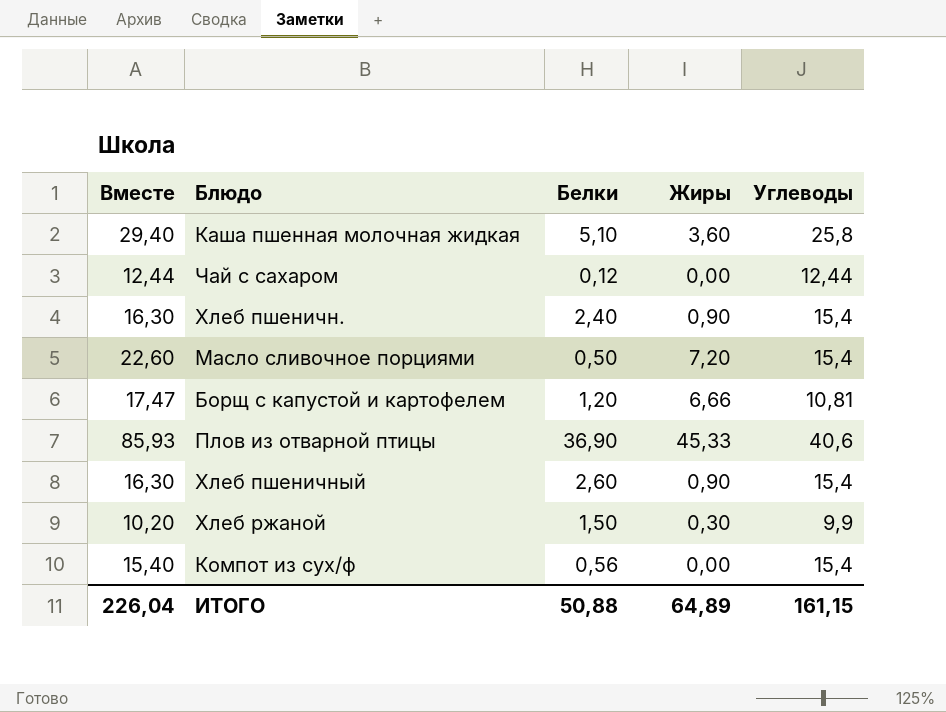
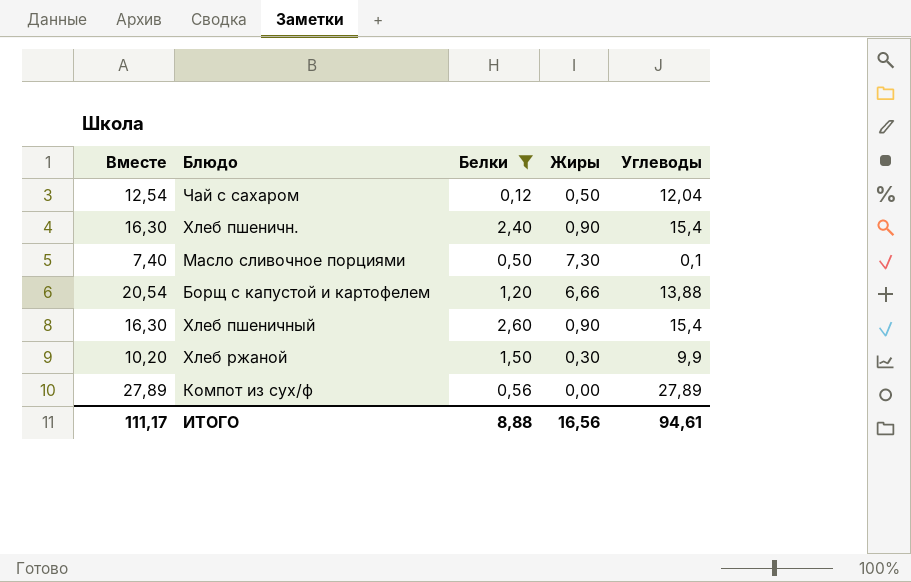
filter: none -> Белки <= 2,60
Чай с сахаром | Вместе: 12,44 -> 12,54
Чай с сахаром | Жиры: 0,00 -> 0,50
Чай с сахаром | Углеводы: 12,44 -> 12,04
Масло сливочное порциями | Вместе: 22,60 -> 7,40
Масло сливочное порциями | Жиры: 7,20 -> 7,30
Масло сливочное порциями | Углеводы: 15,4 -> 0,1
Борщ с капустой и картофелем | Вместе: 17,47 -> 20,54
Борщ с капустой и картофелем | Углеводы: 10,81 -> 13,88
Компот из сух/ф | Вместе: 15,40 -> 27,89
Компот из сух/ф | Углеводы: 15,4 -> 27,89
ИТОГО | Вместе: 226,04 -> 111,17
ИТОГО | Белки: 50,88 -> 8,88
ИТОГО | Жиры: 64,89 -> 16,56
ИТОГО | Углеводы: 161,15 -> 94,61

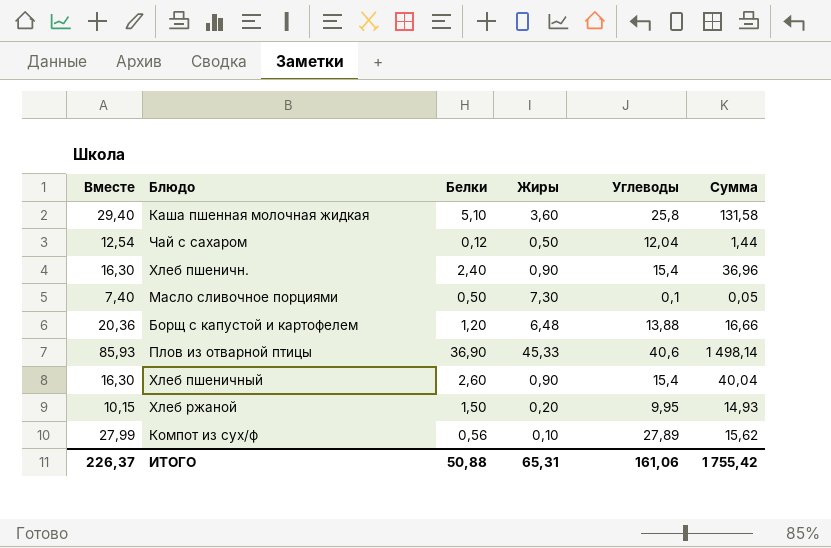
filter: Белки <= 2,60 -> none
column Сумма | formula: none -> [Белки] * [Углеводы]
Борщ с капустой и картофелем | Вместе: 20,54 -> 20,36
Борщ с капустой и картофелем | Жиры: 6,66 -> 6,48
Хлеб ржаной | Вместе: 10,20 -> 10,15
Хлеб ржаной | Жиры: 0,30 -> 0,20
Хлеб ржаной | Углеводы: 9,9 -> 9,95
Компот из сух/ф | Вместе: 27,89 -> 27,99
Компот из сух/ф | Жиры: 0,00 -> 0,10
ИТОГО | Вместе: 111,17 -> 226,37
ИТОГО | Белки: 8,88 -> 50,88
ИТОГО | Жиры: 16,56 -> 65,31
ИТОГО | Углеводы: 94,61 -> 161,06

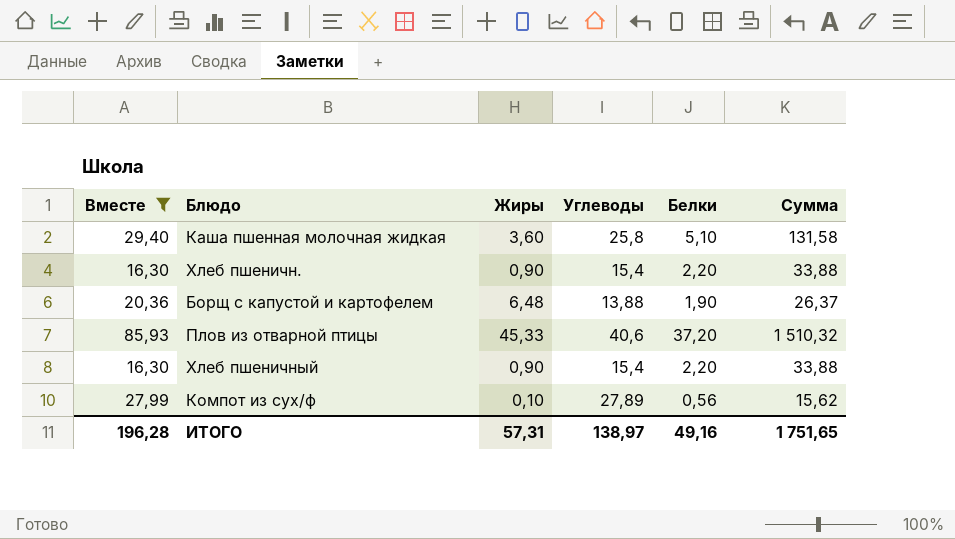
filter: none -> Вместе >= 16,30
column Белки | position: 3 -> 5
Хлеб пшеничн. | Белки: 2,40 -> 2,20
Хлеб пшеничн. | Сумма: 36,96 -> 33,88
Борщ с капустой и картофелем | Белки: 1,20 -> 1,90
Борщ с капустой и картофелем | Сумма: 16,66 -> 26,37
Плов из отварной птицы | Белки: 36,90 -> 37,20
Плов из отварной птицы | Сумма: 1 498,14 -> 1 510,32
Хлеб пшеничный | Белки: 2,60 -> 2,20
Хлеб пшеничный | Сумма: 40,04 -> 33,88
ИТОГО | Вместе: 226,37 -> 196,28
ИТОГО | Жиры: 65,31 -> 57,31
ИТОГО | Углеводы: 161,06 -> 138,97
ИТОГО | Белки: 50,88 -> 49,16
ИТОГО | Сумма: 1 755,42 -> 1 751,65

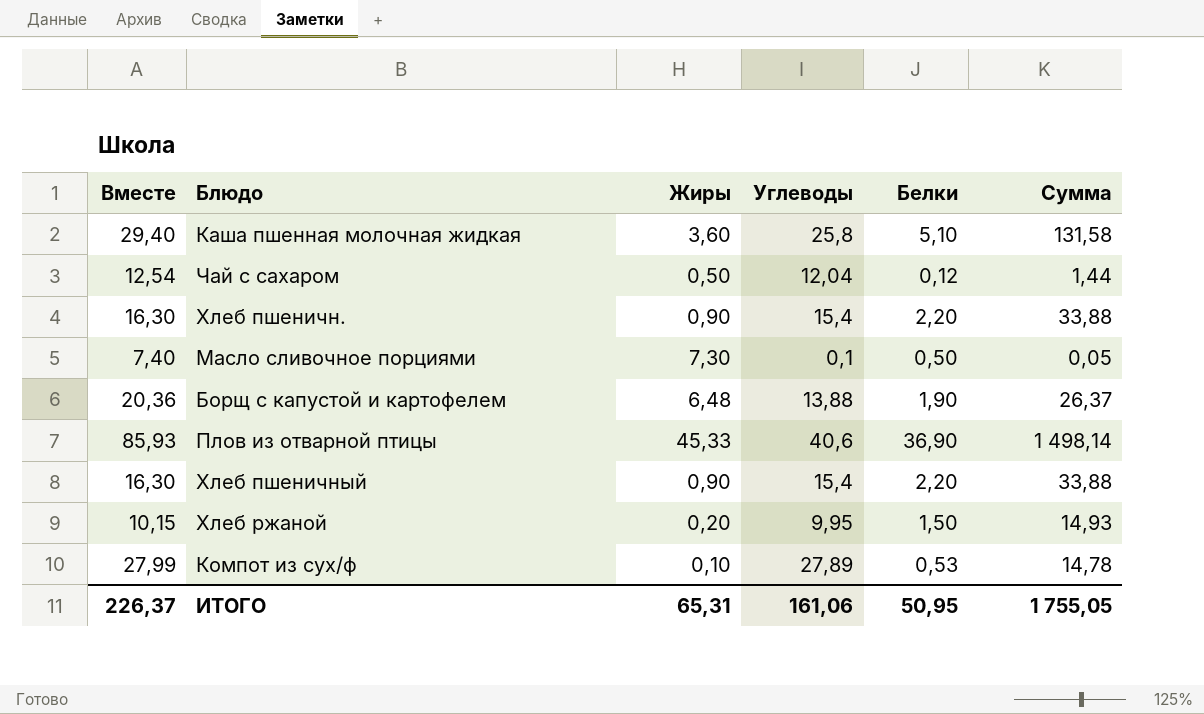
filter: Вместе >= 16,30 -> none
Плов из отварной птицы | Белки: 37,20 -> 36,90
Плов из отварной птицы | Сумма: 1 510,32 -> 1 498,14
Компот из сух/ф | Белки: 0,56 -> 0,53
Компот из сух/ф | Сумма: 15,62 -> 14,78
ИТОГО | Вместе: 196,28 -> 226,37
ИТОГО | Жиры: 57,31 -> 65,31
ИТОГО | Углеводы: 138,97 -> 161,06
ИТОГО | Белки: 49,16 -> 50,95
ИТОГО | Сумма: 1 751,65 -> 1 755,05

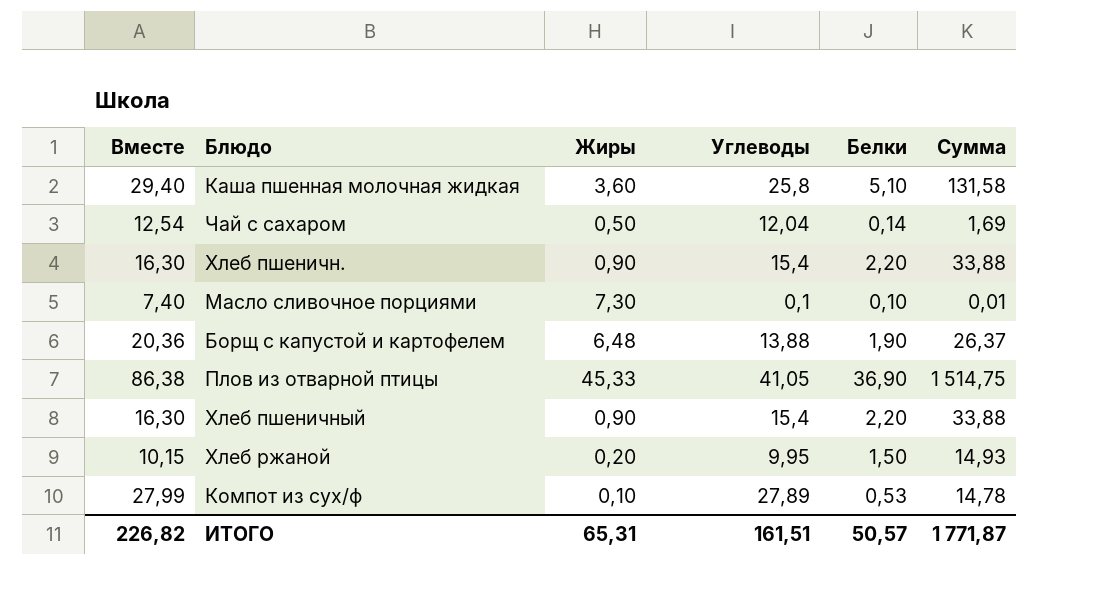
Чай с сахаром | Белки: 0,12 -> 0,14
Чай с сахаром | Сумма: 1,44 -> 1,69
Масло сливочное порциями | Белки: 0,50 -> 0,10
Масло сливочное порциями | Сумма: 0,05 -> 0,01
Плов из отварной птицы | Вместе: 85,93 -> 86,38
Плов из отварной птицы | Углеводы: 40,6 -> 41,05
Плов из отварной птицы | Сумма: 1 498,14 -> 1 514,75
ИТОГО | Вместе: 226,37 -> 226,82
ИТОГО | Углеводы: 161,06 -> 161,51
ИТОГО | Белки: 50,95 -> 50,57
ИТОГО | Сумма: 1 755,05 -> 1 771,87

